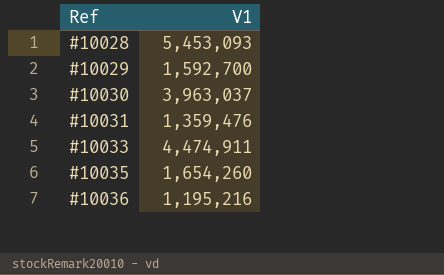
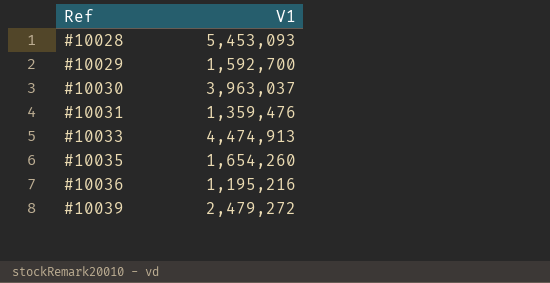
#10033 | V1: 4,474,911 -> 4,474,913
row #10039: none -> 2,479,272

